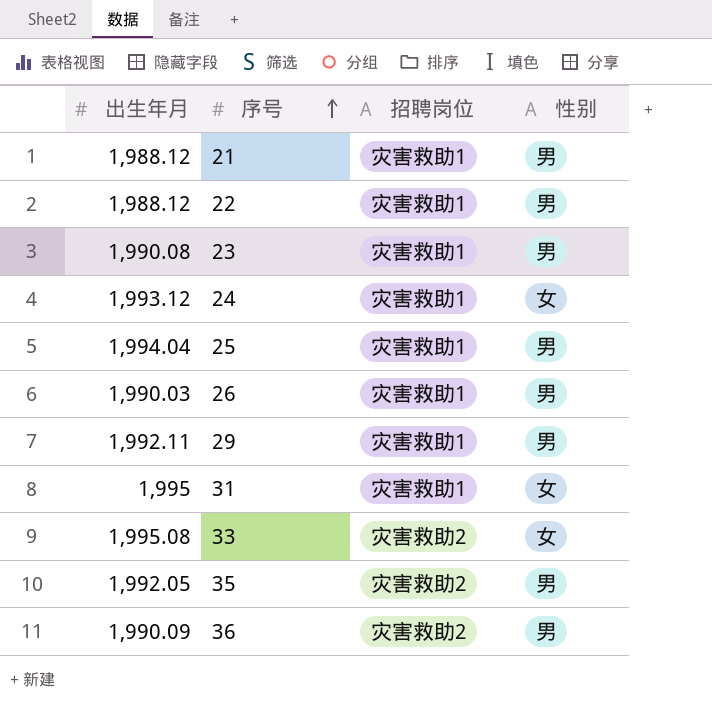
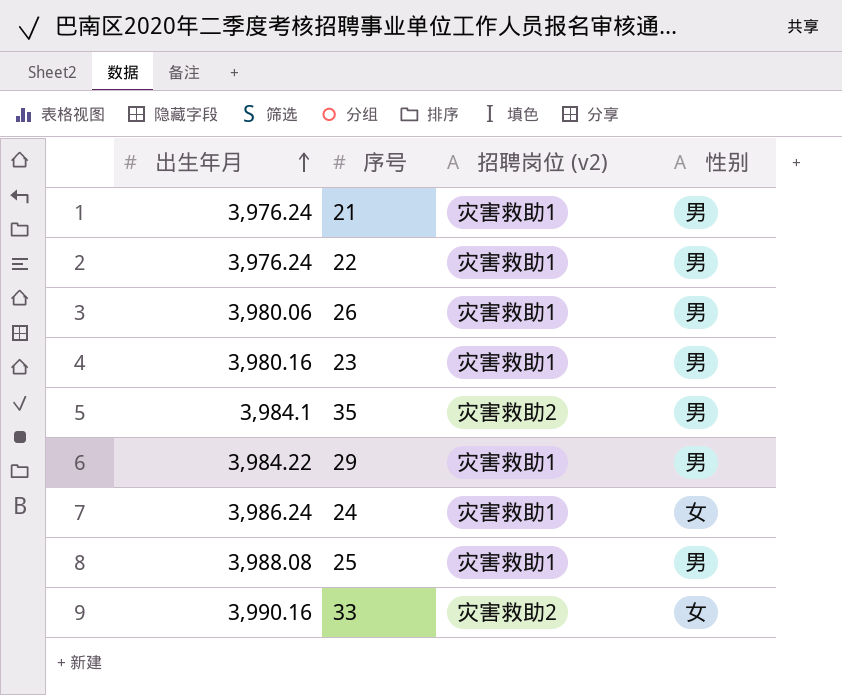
row order: 序号 ascending -> 出生年月 ascending
column name: 招聘岗位 -> 招聘岗位 (v2)
row 31: 1,995 | 灾害救助1 | 女 -> none
row 36: 1,990.09 | 灾害救助2 | 男 -> none
21 | 出生年月: 1,988.12 -> 3,976.24
22 | 出生年月: 1,988.12 -> 3,976.24
26 | 出生年月: 1,990.03 -> 3,980.06
23 | 出生年月: 1,990.08 -> 3,980.16
35 | 出生年月: 1,992.05 -> 3,984.1
29 | 出生年月: 1,992.11 -> 3,984.22
24 | 出生年月: 1,993.12 -> 3,986.24
25 | 出生年月: 1,994.04 -> 3,988.08
33 | 出生年月: 1,995.08 -> 3,990.16

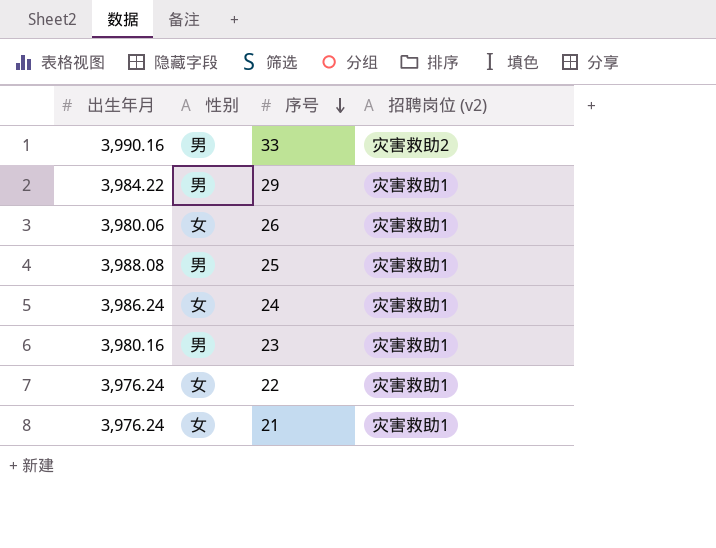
row order: 出生年月 ascending -> 序号 descending
column 性别 | position: 4 -> 2
row 35: 3,984.1 | 灾害救助2 | 男 -> none
33 | 性别: 女 -> 男
26 | 性别: 男 -> 女
22 | 性别: 男 -> 女
21 | 性别: 男 -> 女

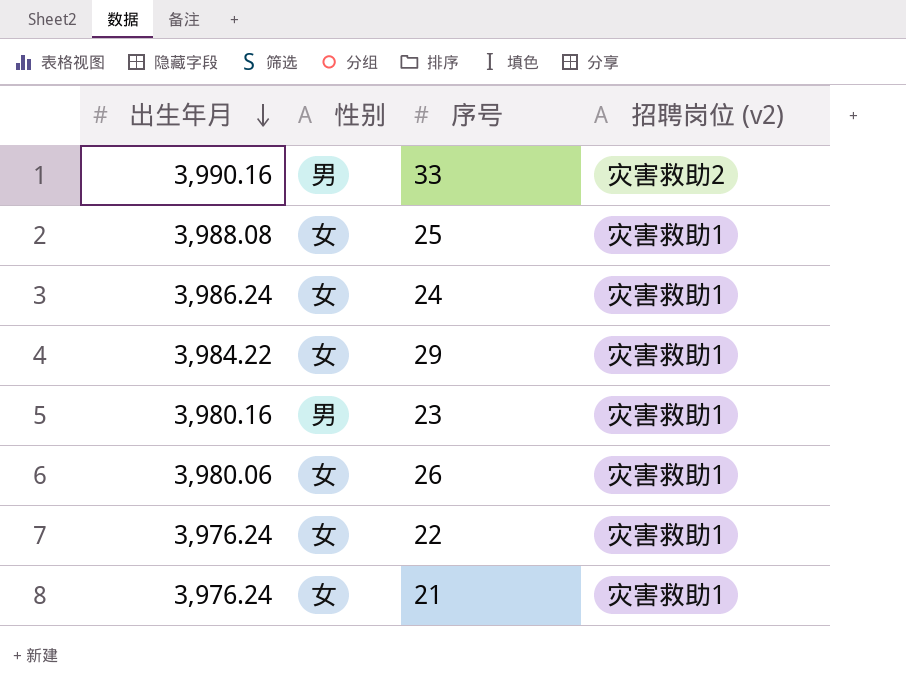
row order: 序号 descending -> 出生年月 descending
25 | 性别: 男 -> 女
29 | 性别: 男 -> 女

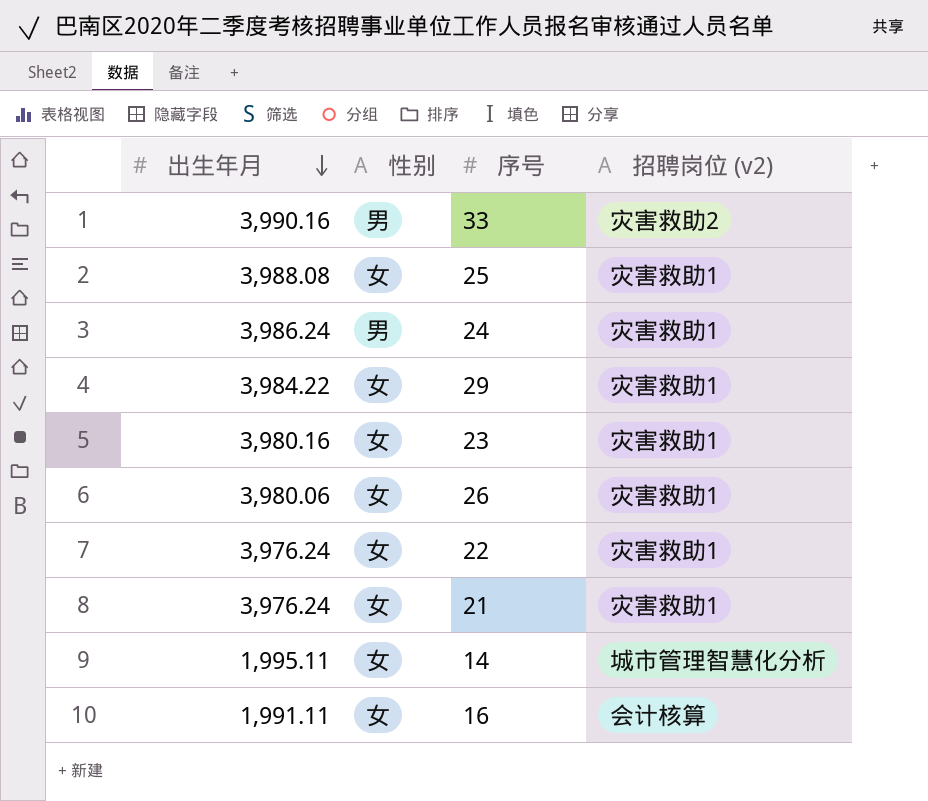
24 | 性别: 女 -> 男
23 | 性别: 男 -> 女
row 14: none -> 1,995.11 | 女 | 城市管理智慧化分析
row 16: none -> 1,991.11 | 女 | 会计核算

